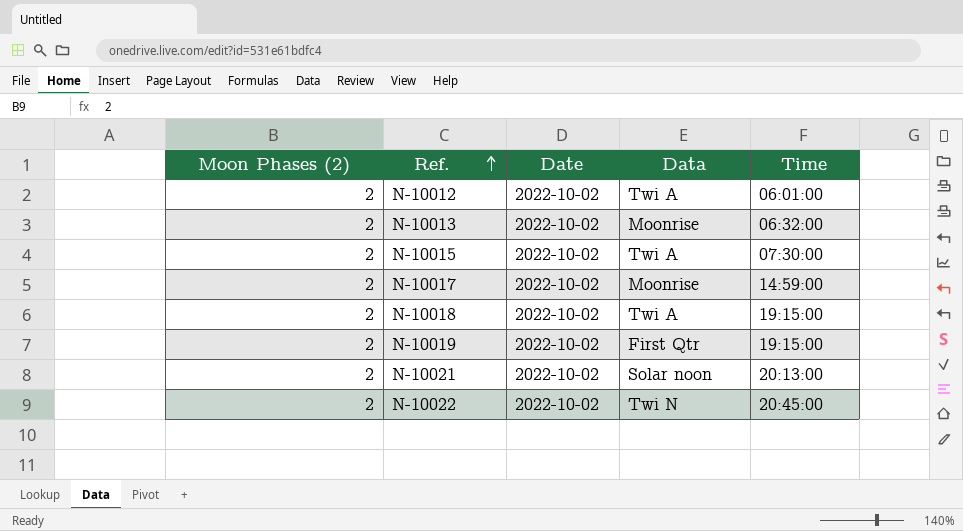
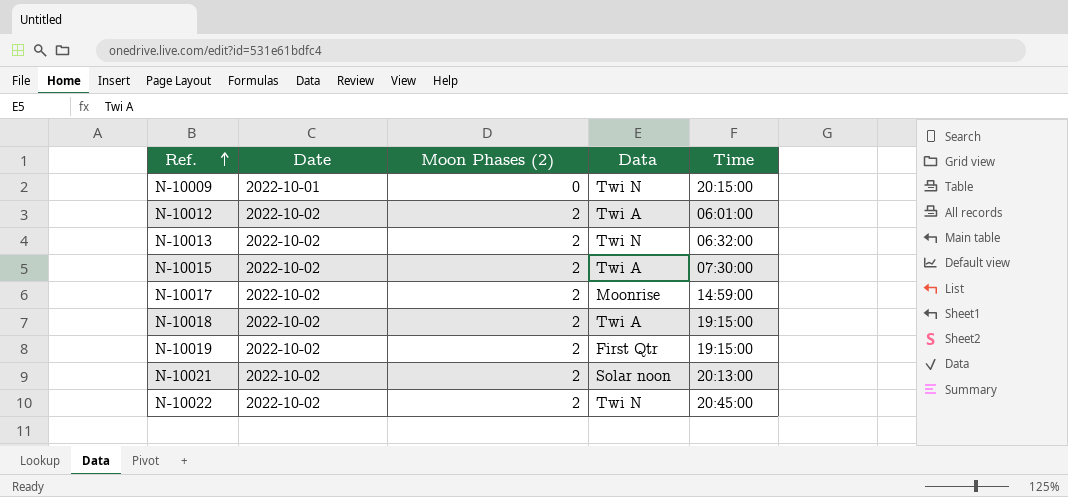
column Moon Phases (2) | position: 1 -> 3
row N-10009: none -> 2022-10-01 | 0 | Twi N | 20:15:00
N-10013 | Data: Moonrise -> Twi N

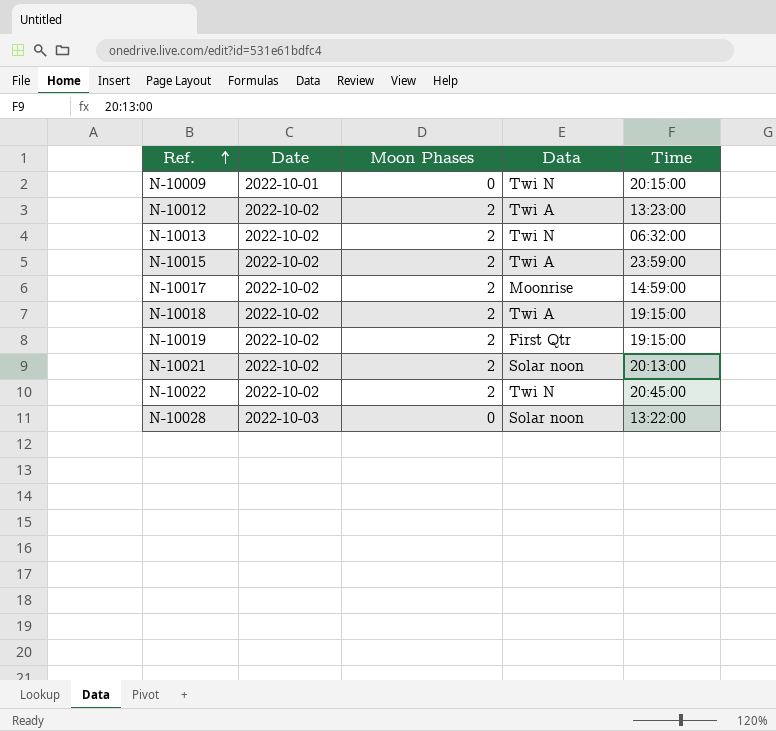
column name: Moon Phases (2) -> Moon Phases
N-10012 | Time: 06:01:00 -> 13:23:00
N-10015 | Time: 07:30:00 -> 23:59:00
row N-10028: none -> 2022-10-03 | 0 | Solar noon | 13:22:00

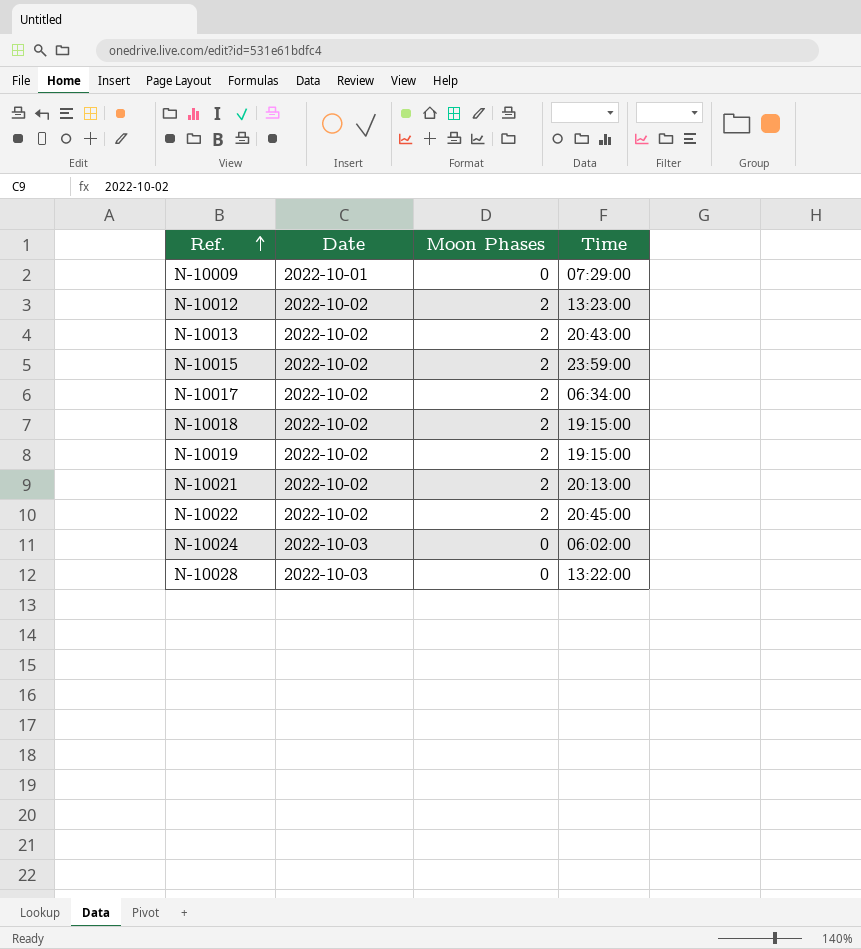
column Data | position: 4 -> none
N-10009 | Time: 20:15:00 -> 07:29:00
N-10013 | Time: 06:32:00 -> 20:43:00
N-10017 | Time: 14:59:00 -> 06:34:00
row N-10024: none -> 2022-10-03 | 0 | 06:02:00

